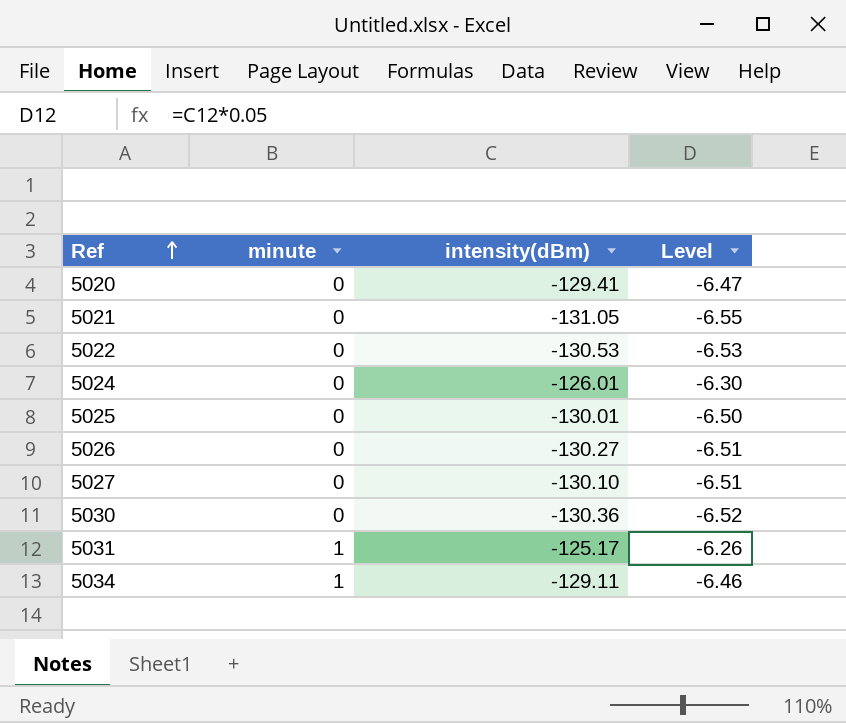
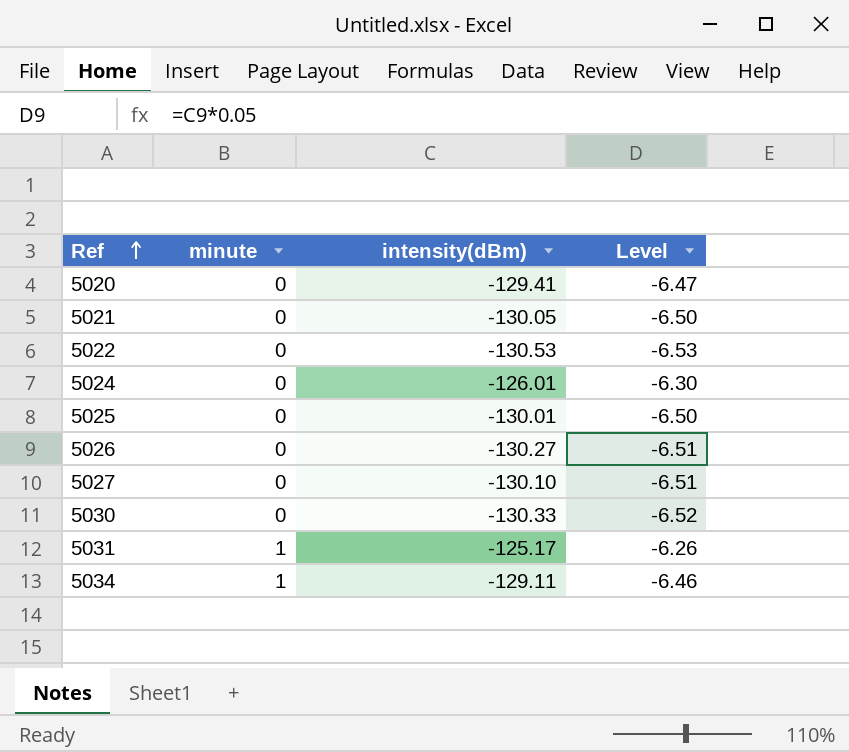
5021 | intensity(dBm): -131.05 -> -130.05
5021 | Level: -6.55 -> -6.50
5030 | intensity(dBm): -130.36 -> -130.33

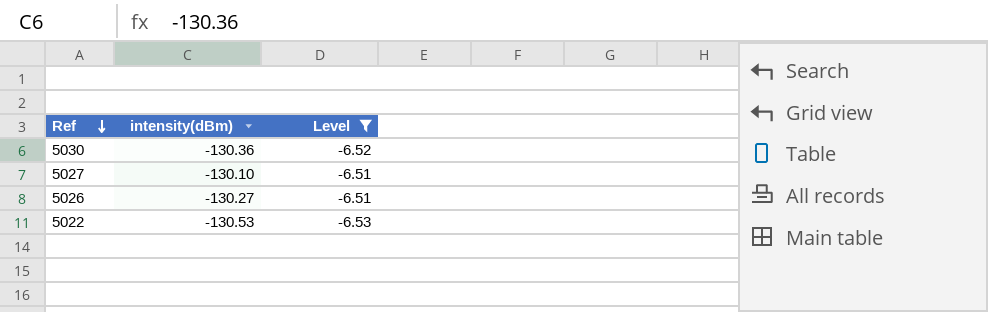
filter: none -> Level <= -6.51
row order: Ref ascending -> Ref descending
column minute | position: 2 -> none
5030 | intensity(dBm): -130.33 -> -130.36

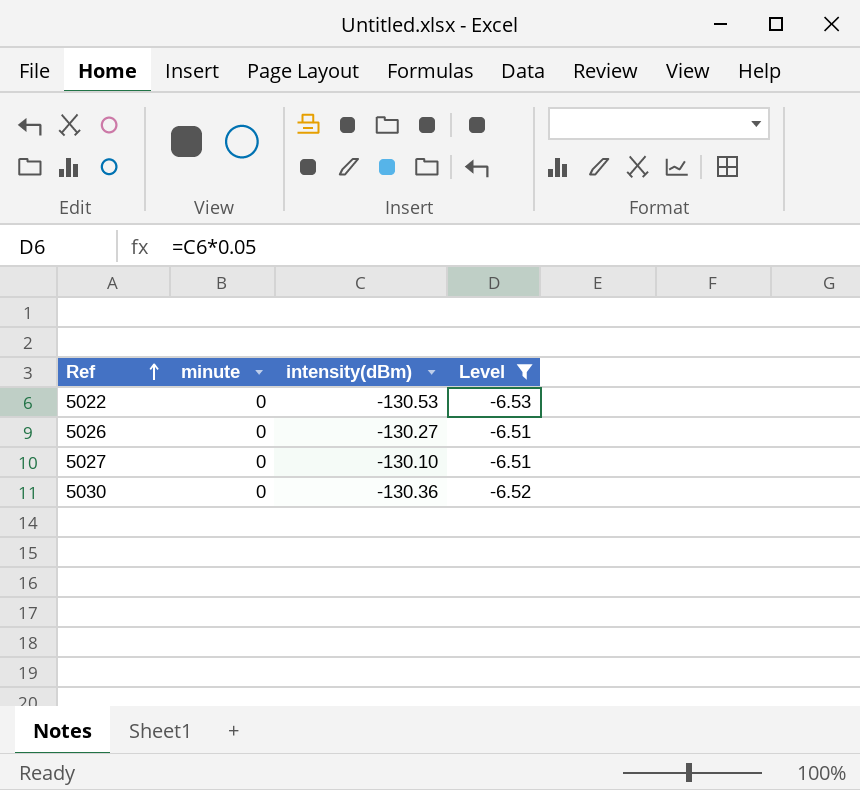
row order: Ref descending -> Ref ascending
column minute | position: none -> 2

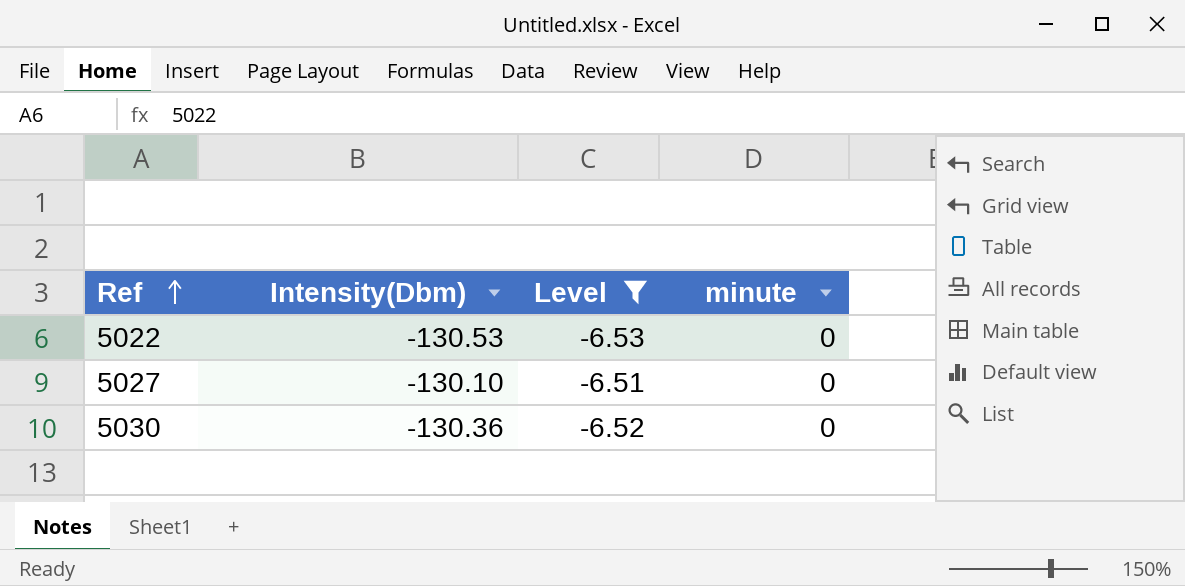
column name: intensity(dBm) -> Intensity(Dbm)
column minute | position: 2 -> 4
row 5026: 0 | -130.27 | -6.51 -> none

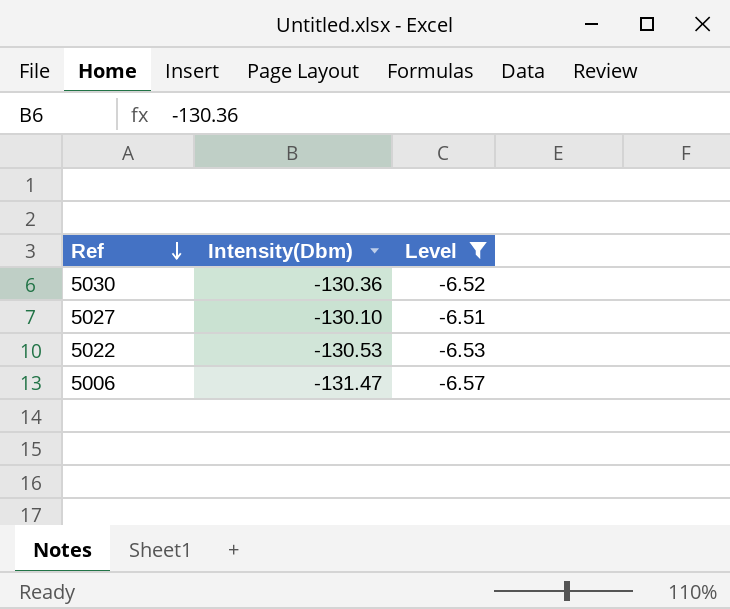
row order: Ref ascending -> Ref descending
column minute | position: 4 -> none
row 5006: none -> -131.47 | -6.57

